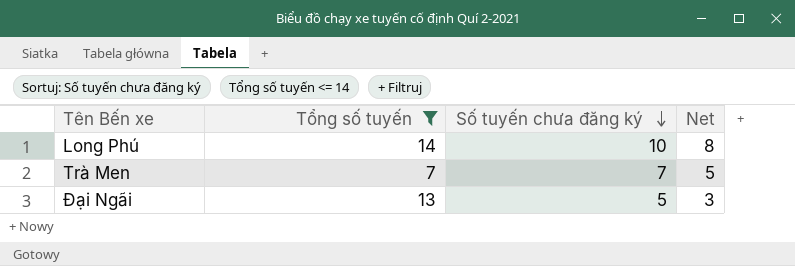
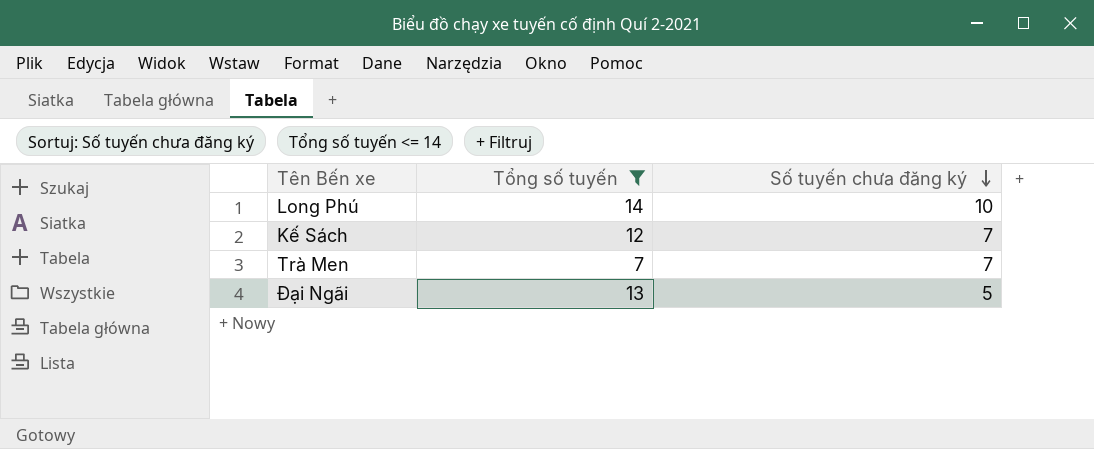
column Net | formula: [Số tuyến chưa đăng ký] - 2 -> none
row Kế Sách: none -> 12 | 7

